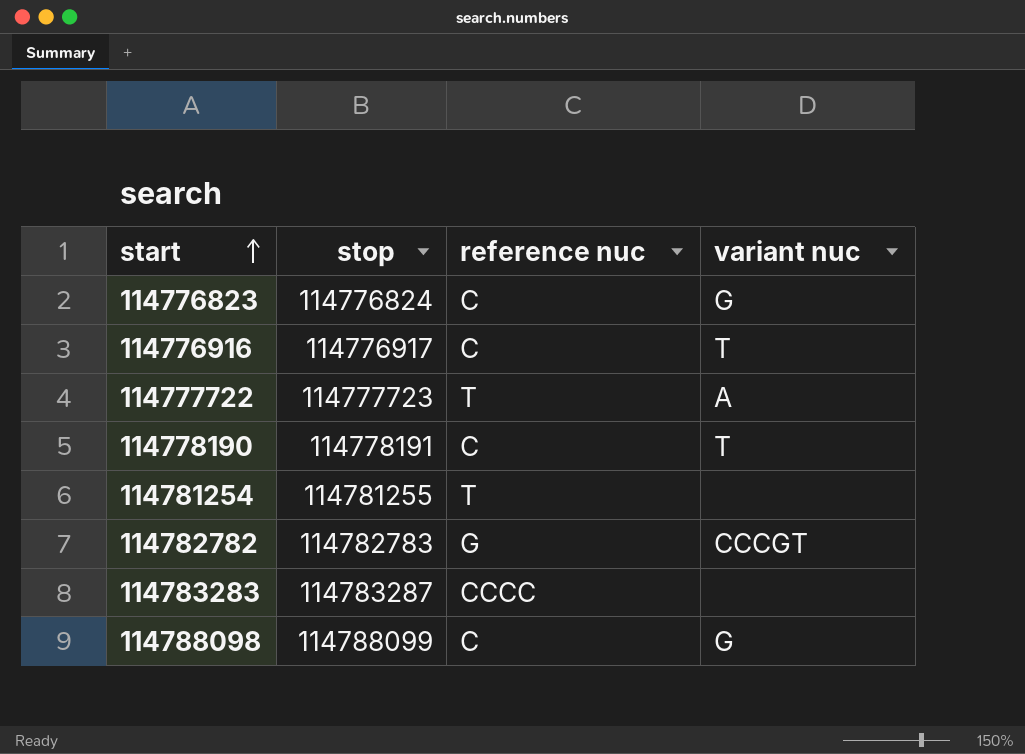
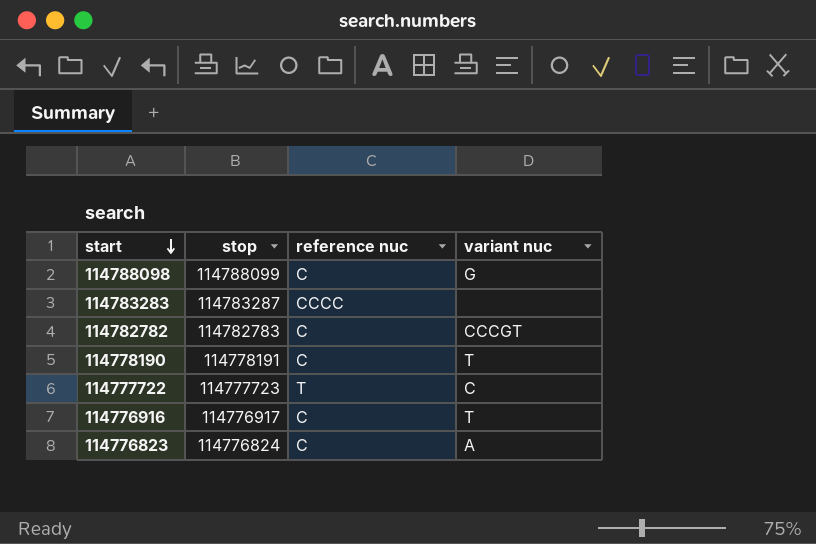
row order: start ascending -> start descending
row 114781254: 114781255 | T | none -> none
114782782 | reference nuc: G -> C
114777722 | variant nuc: A -> C
114776823 | variant nuc: G -> A

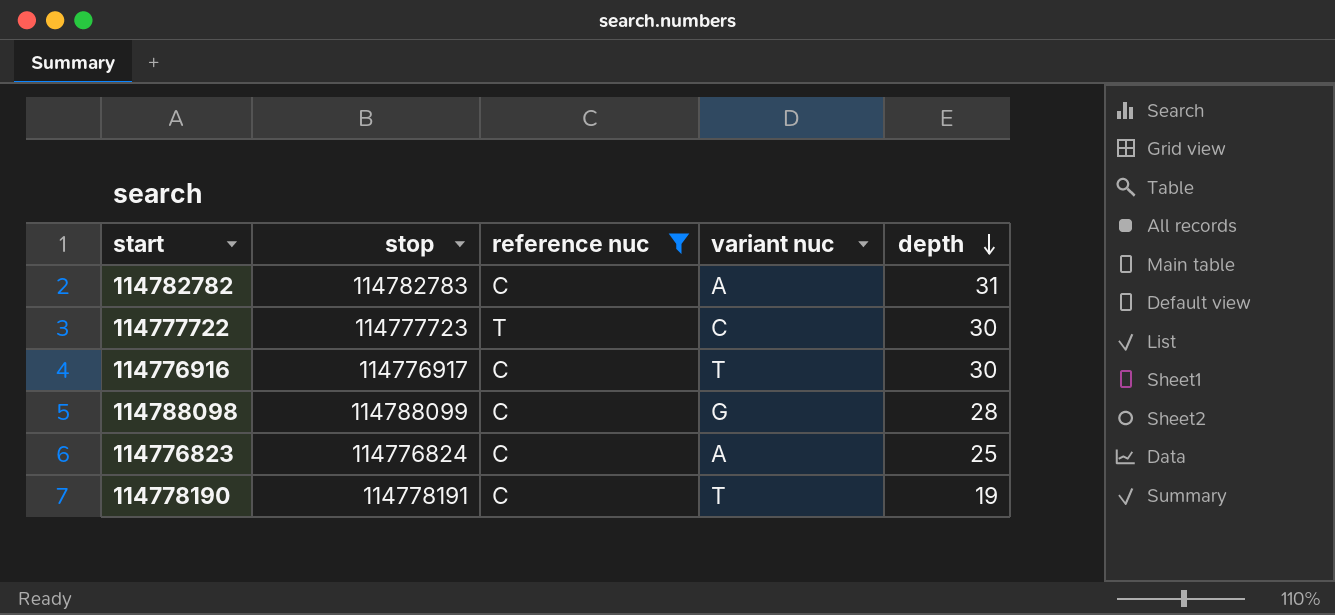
filter: none -> reference nuc != CCCC
row order: start descending -> depth descending
column depth | position: none -> 5
114782782 | variant nuc: CCCGT -> A

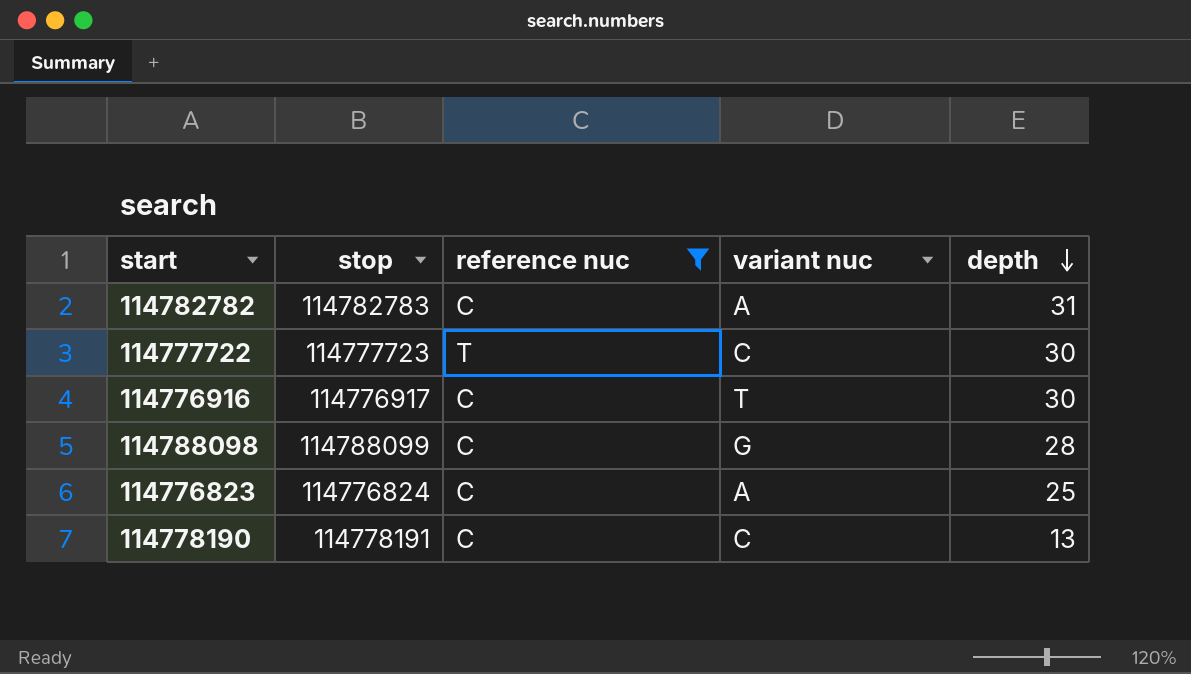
114778190 | variant nuc: T -> C
114778190 | depth: 19 -> 13

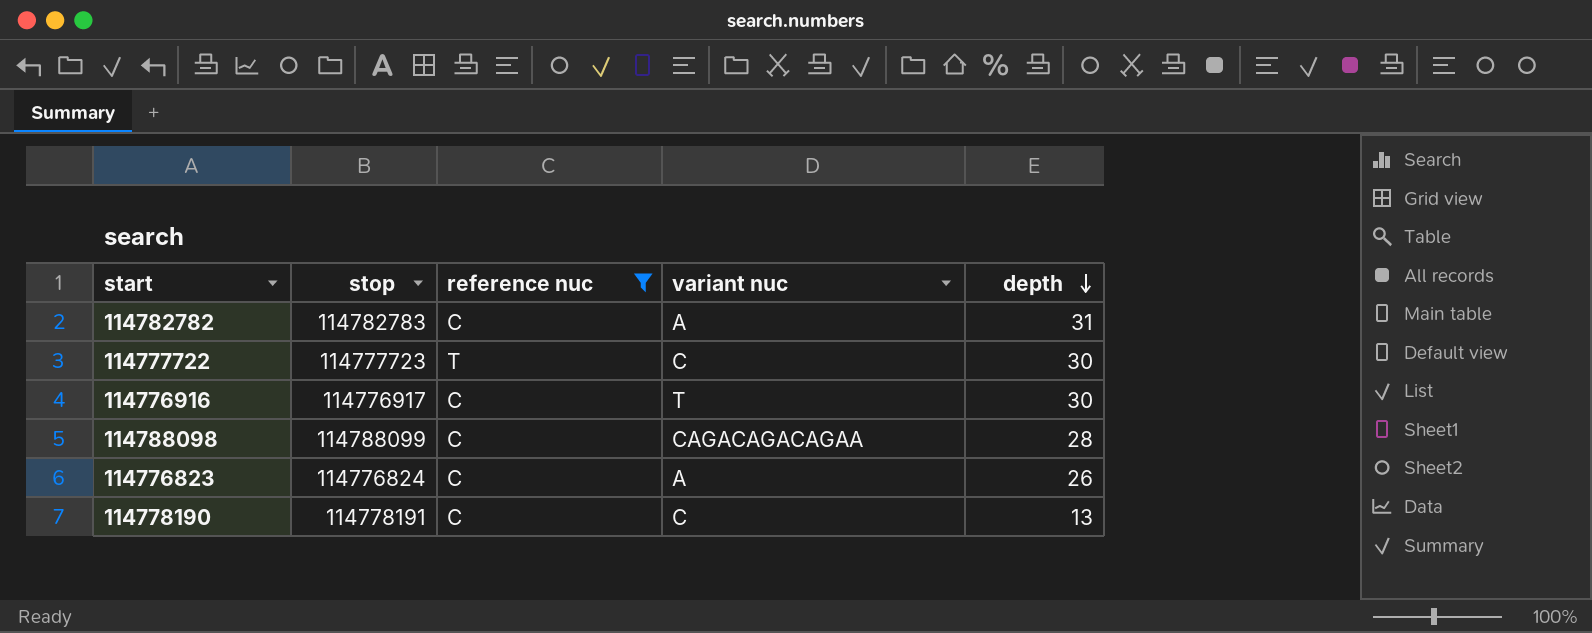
114788098 | variant nuc: G -> CAGACAGACAGAA
114776823 | depth: 25 -> 26

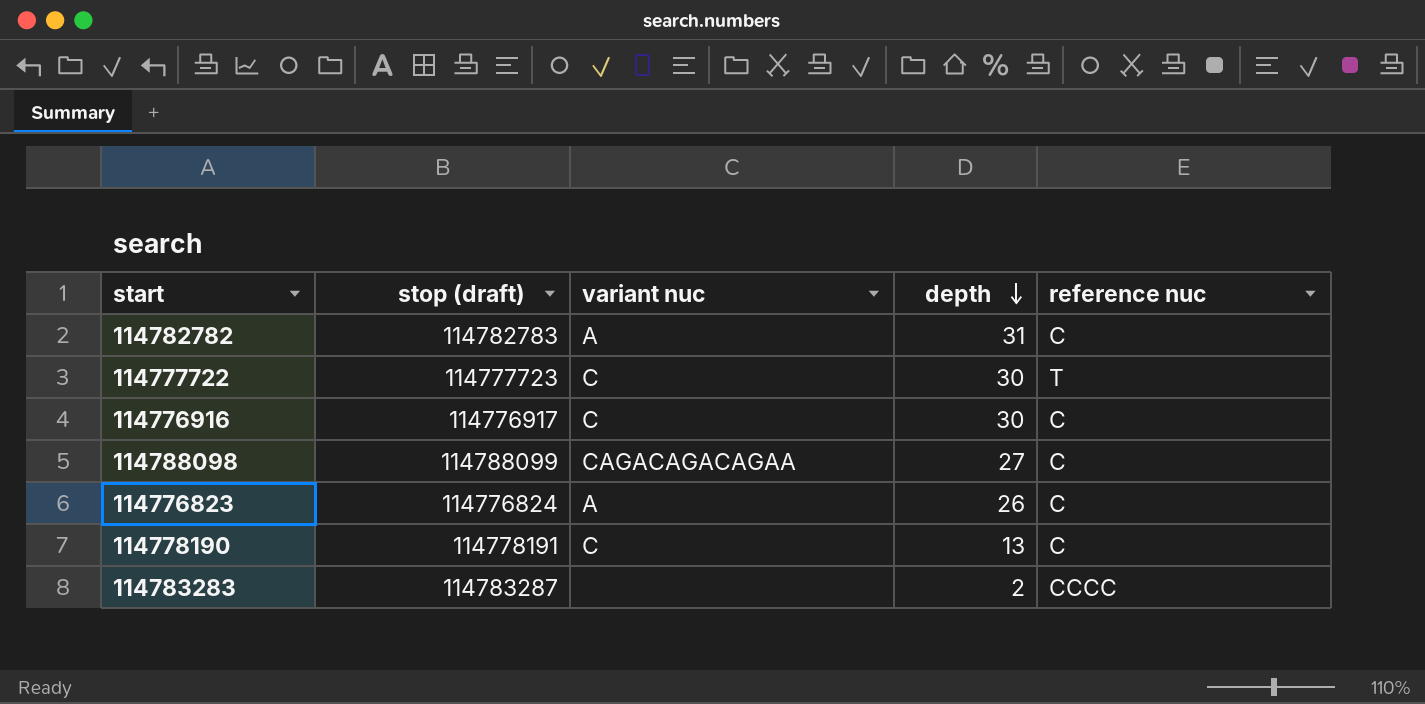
filter: reference nuc != CCCC -> none
column name: stop -> stop (draft)
column reference nuc | position: 3 -> 5
114776916 | variant nuc: T -> C
114788098 | depth: 28 -> 27

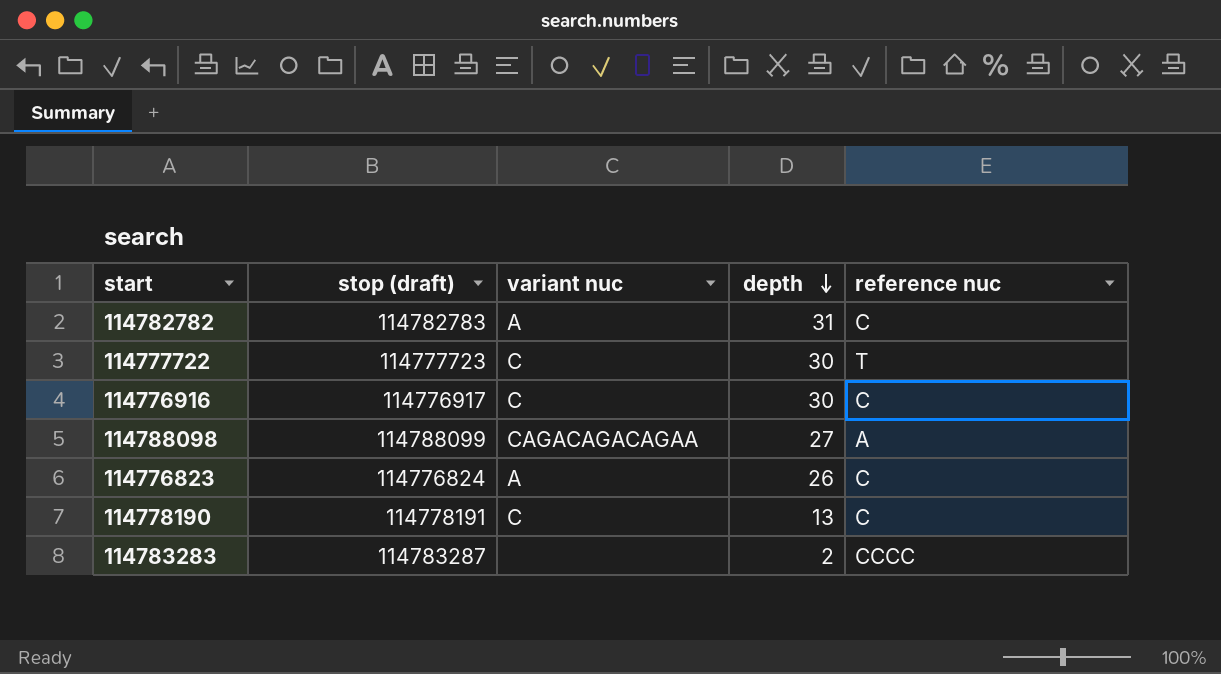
114788098 | reference nuc: C -> A

